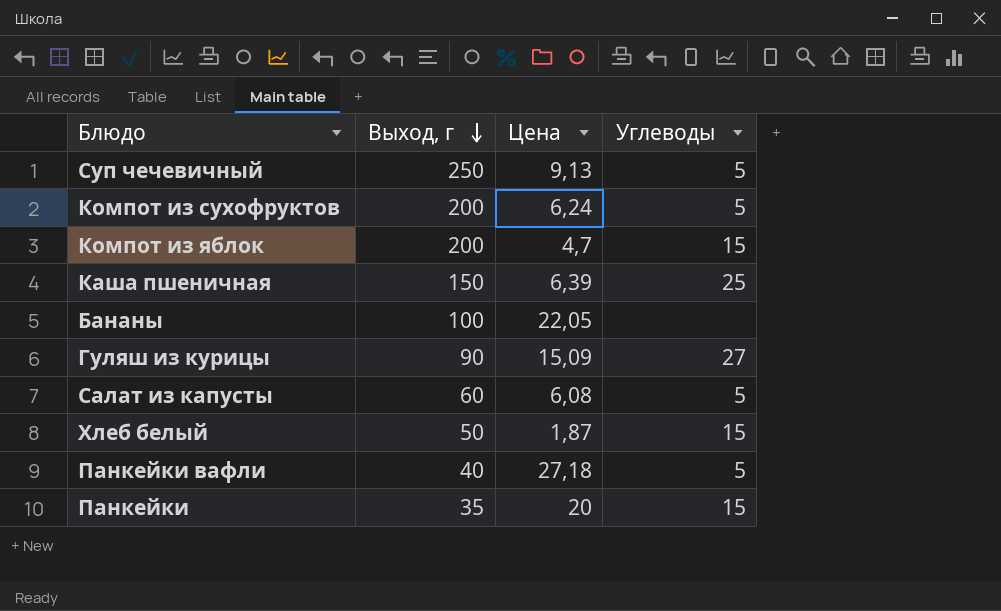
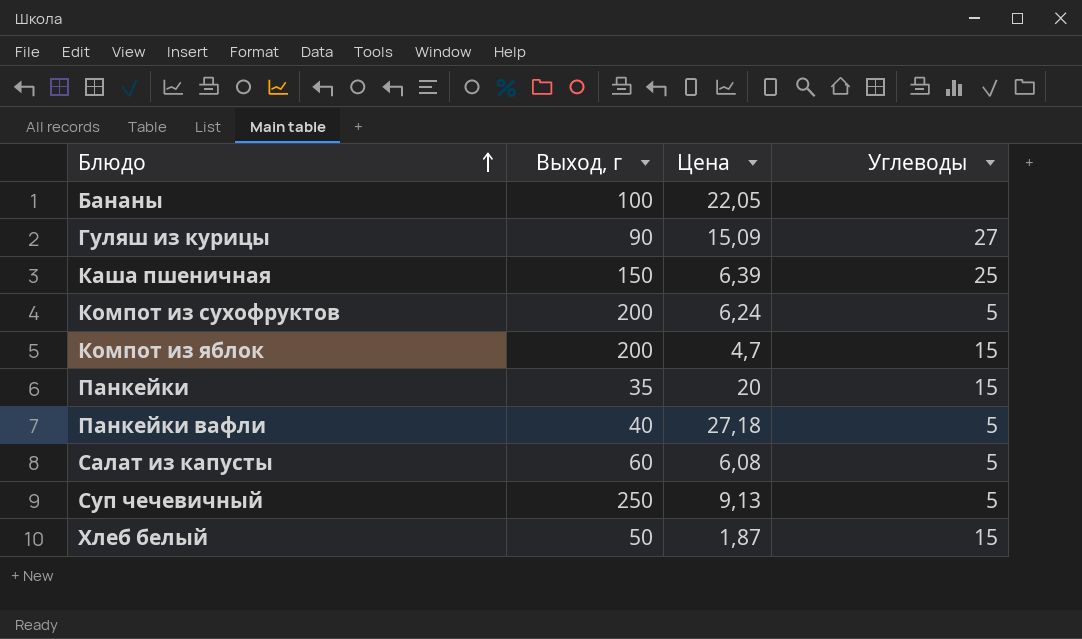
row order: Выход, г descending -> Блюдо ascending

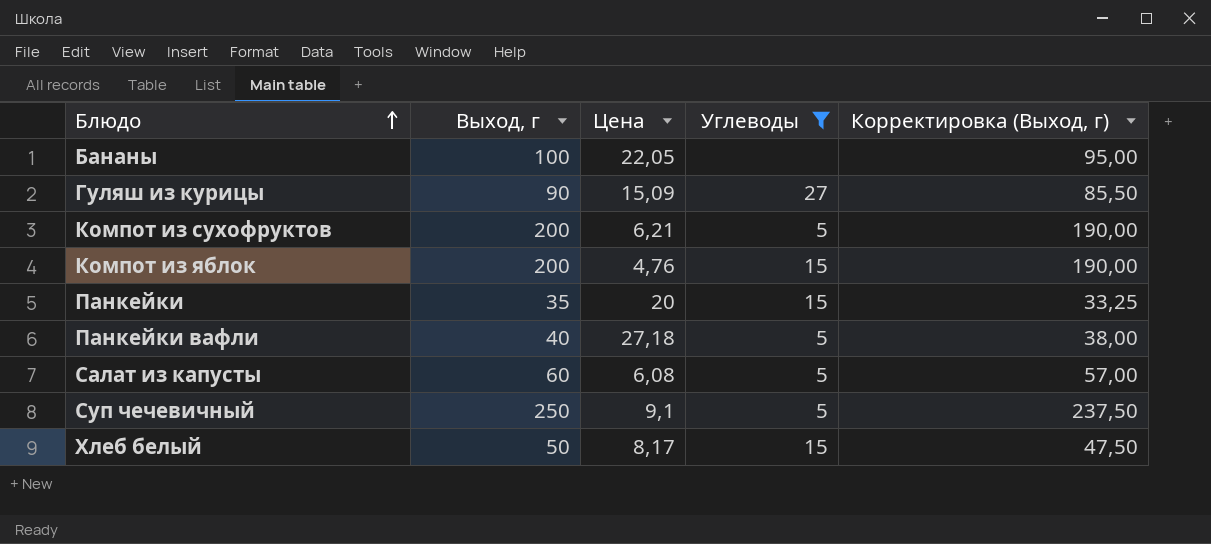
filter: none -> Углеводы != 25
column Корректировка (Выход, г) | formula: none -> [Выход, г] * 0,95
Компот из сухофруктов | Цена: 6,24 -> 6,21
Компот из яблок | Цена: 4,7 -> 4,76
Суп чечевичный | Цена: 9,13 -> 9,1
Хлеб белый | Цена: 1,87 -> 8,17

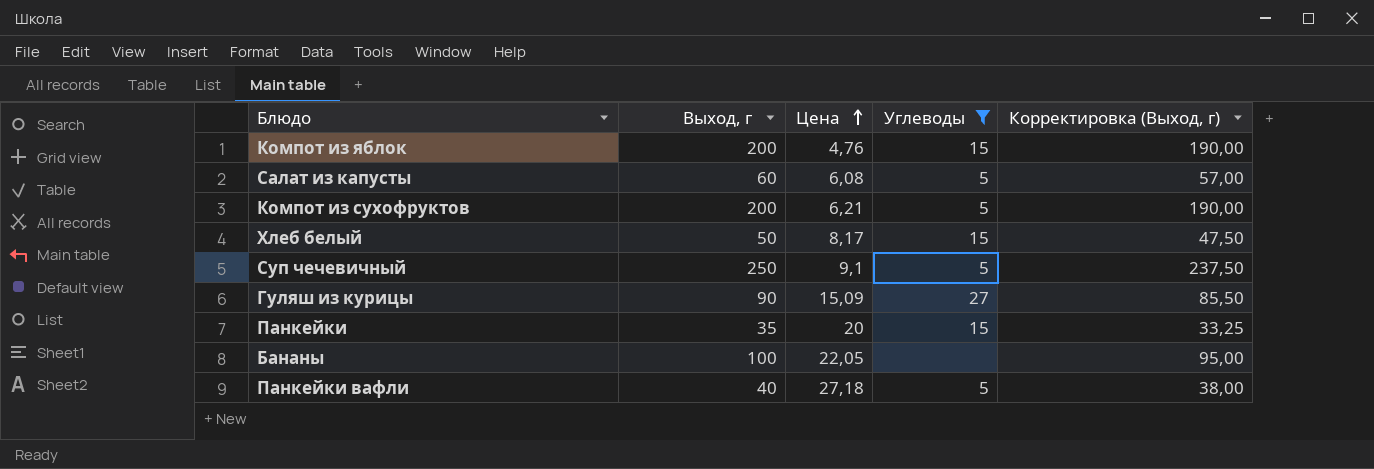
row order: Блюдо ascending -> Цена ascending

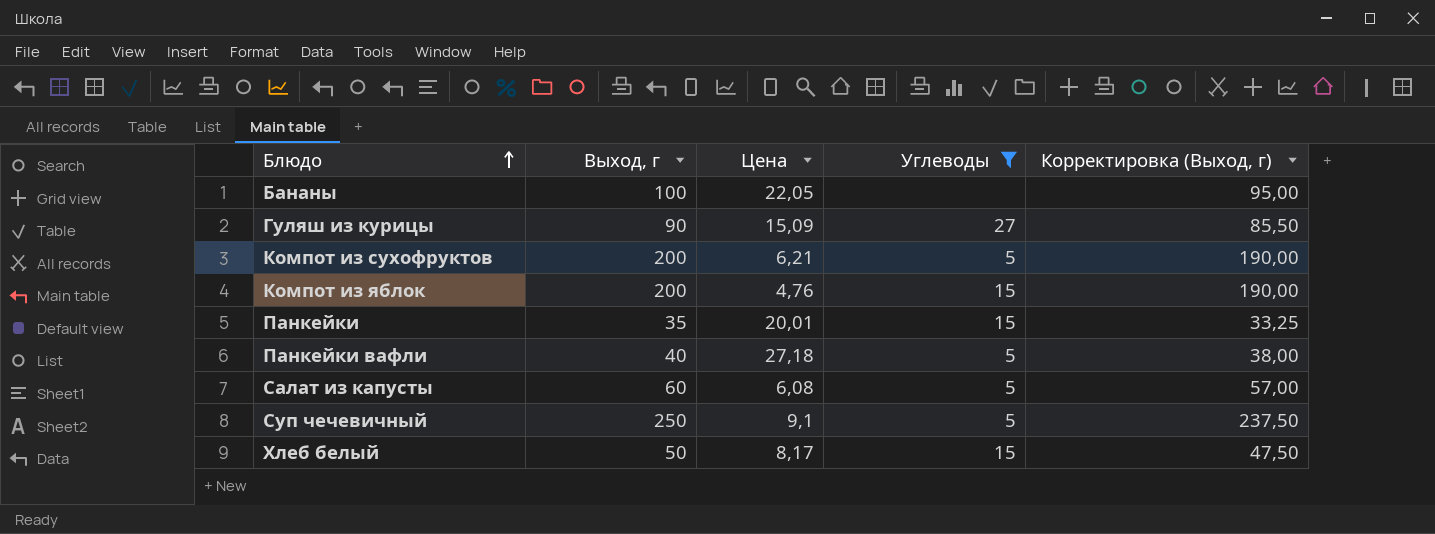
row order: Цена ascending -> Блюдо ascending
Панкейки | Цена: 20 -> 20,01

